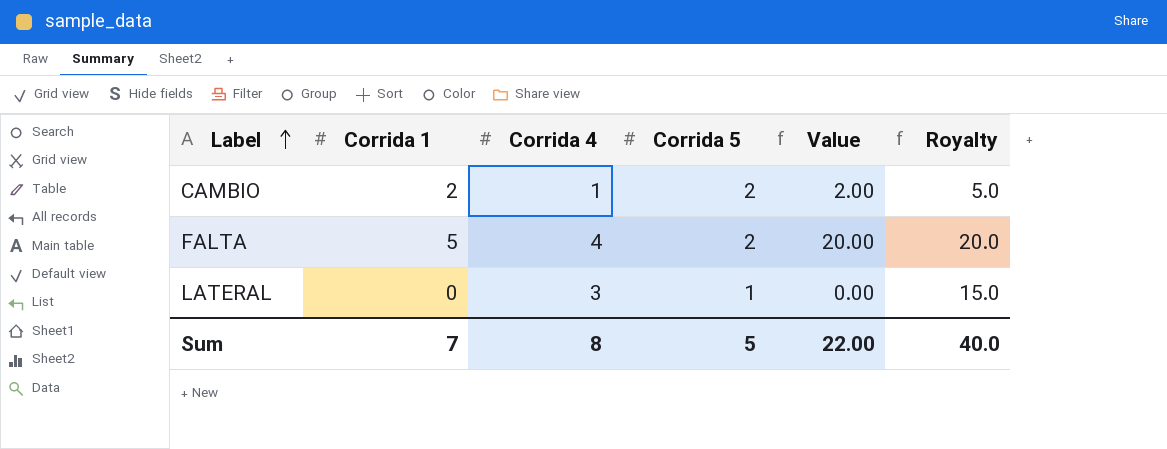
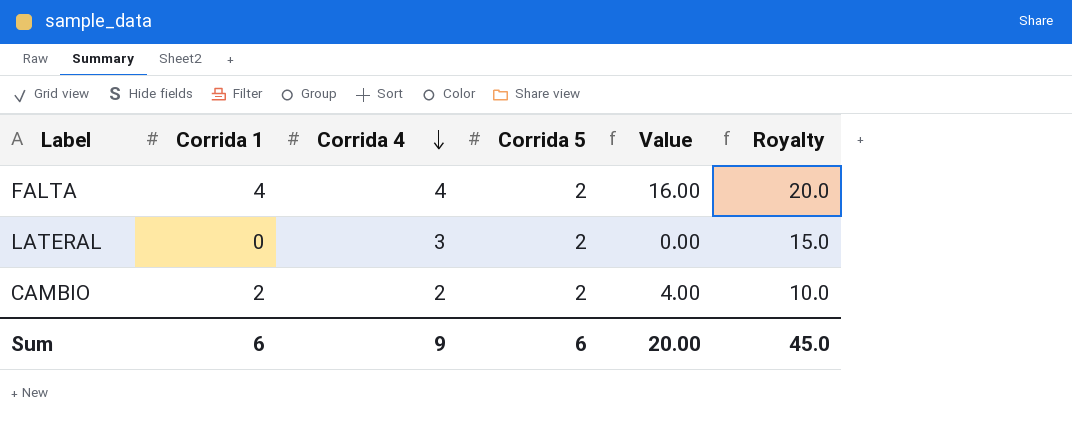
row order: Label ascending -> Corrida 4 descending
FALTA | Corrida 1: 5 -> 4
FALTA | Value: 20.00 -> 16.00
LATERAL | Corrida 5: 1 -> 2
CAMBIO | Corrida 4: 1 -> 2
CAMBIO | Value: 2.00 -> 4.00
CAMBIO | Royalty: 5.0 -> 10.0
Sum | Corrida 1: 7 -> 6
Sum | Corrida 4: 8 -> 9
Sum | Corrida 5: 5 -> 6
Sum | Value: 22.00 -> 20.00
Sum | Royalty: 40.0 -> 45.0

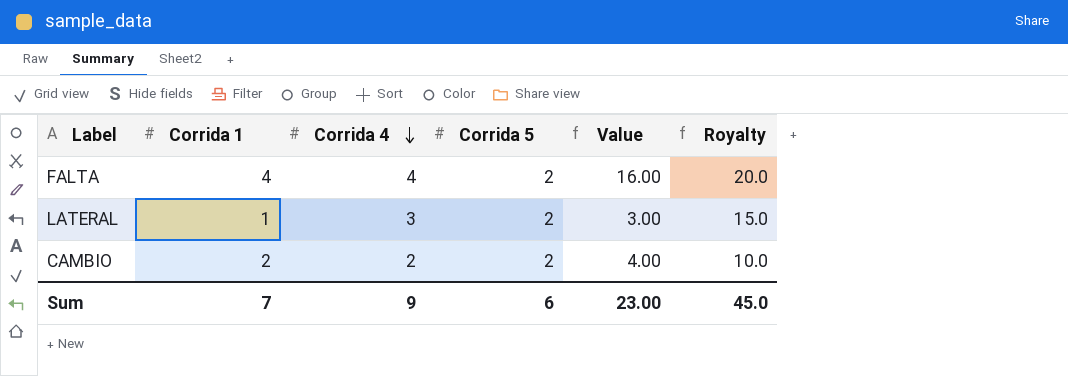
LATERAL | Corrida 1: 0 -> 1
LATERAL | Value: 0.00 -> 3.00
Sum | Corrida 1: 6 -> 7
Sum | Value: 20.00 -> 23.00

